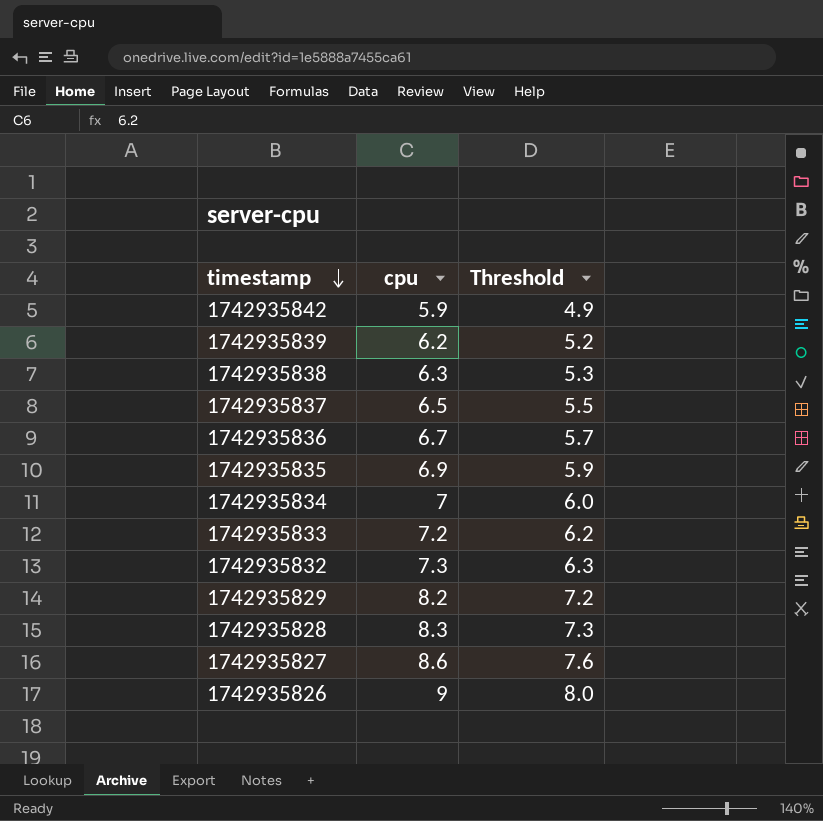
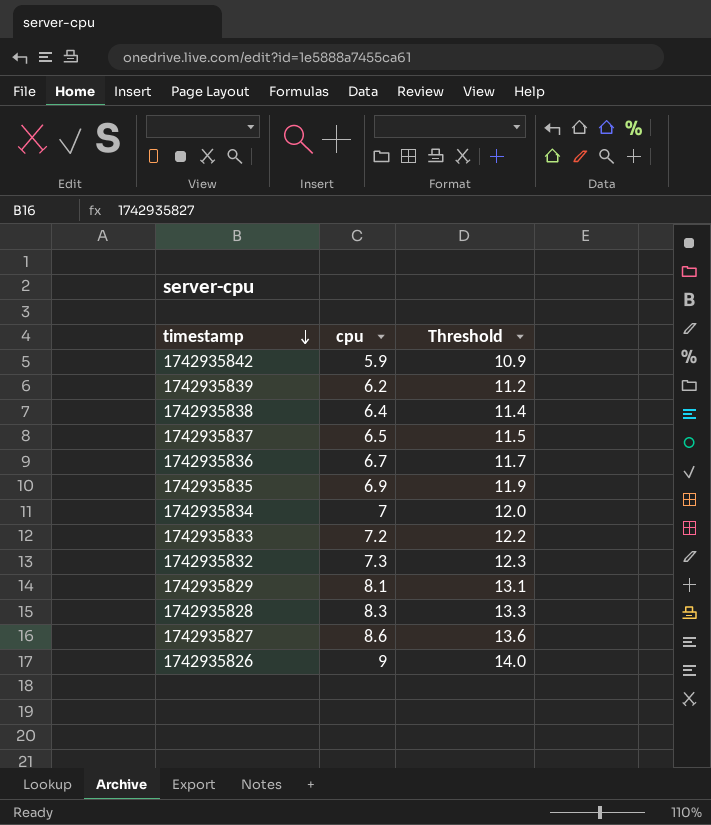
column Threshold | formula: [cpu] - 1 -> [cpu] + 5
1742935838 | cpu: 6.3 -> 6.4
1742935829 | cpu: 8.2 -> 8.1

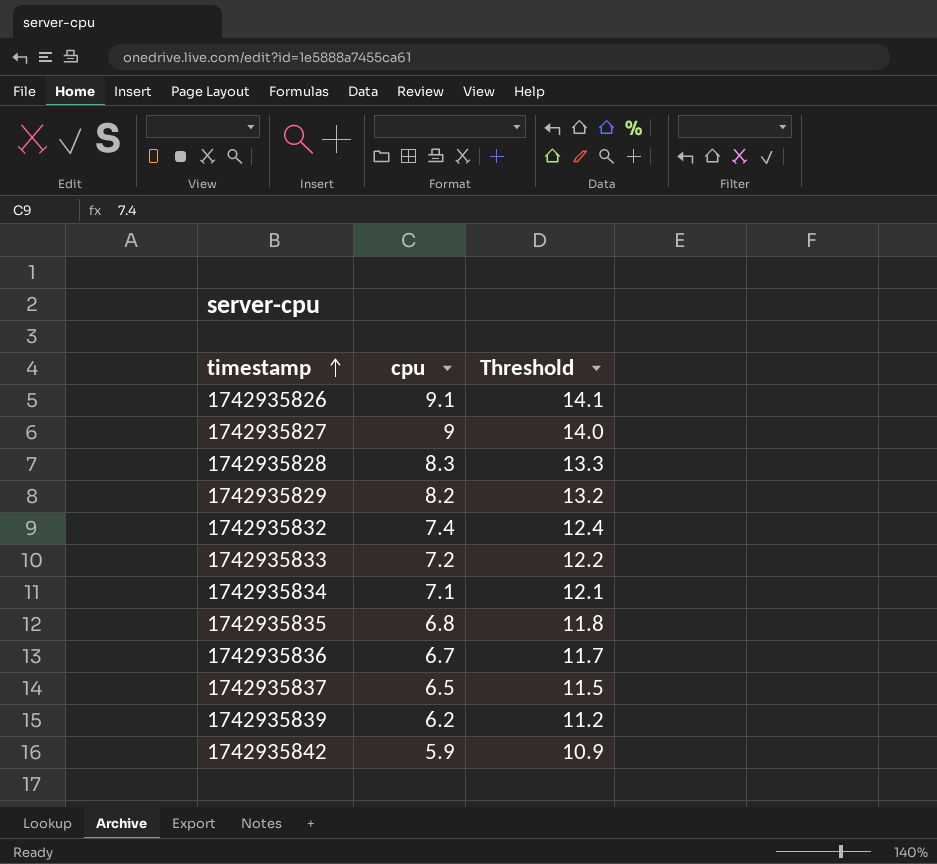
row order: timestamp descending -> timestamp ascending
row 1742935838: 6.4 | 11.4 -> none
1742935826 | cpu: 9 -> 9.1
1742935826 | Threshold: 14.0 -> 14.1
1742935827 | cpu: 8.6 -> 9
1742935827 | Threshold: 13.6 -> 14.0
1742935829 | cpu: 8.1 -> 8.2
1742935829 | Threshold: 13.1 -> 13.2
1742935832 | cpu: 7.3 -> 7.4
1742935832 | Threshold: 12.3 -> 12.4
1742935834 | cpu: 7 -> 7.1
1742935834 | Threshold: 12.0 -> 12.1
1742935835 | cpu: 6.9 -> 6.8
1742935835 | Threshold: 11.9 -> 11.8

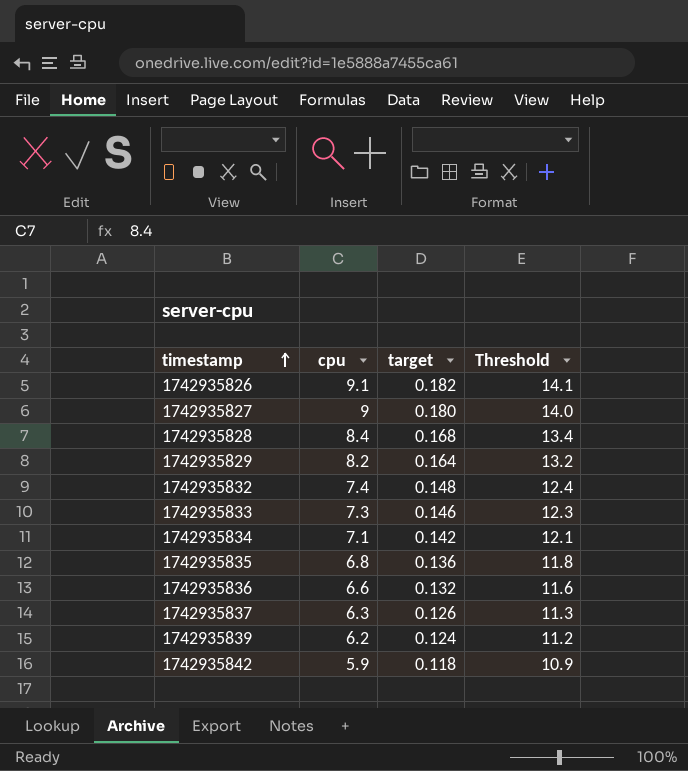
column target | formula: none -> [cpu] * 0.02
1742935828 | cpu: 8.3 -> 8.4
1742935828 | Threshold: 13.3 -> 13.4
1742935833 | cpu: 7.2 -> 7.3
1742935833 | Threshold: 12.2 -> 12.3
1742935836 | cpu: 6.7 -> 6.6
1742935836 | Threshold: 11.7 -> 11.6
1742935837 | cpu: 6.5 -> 6.3
1742935837 | Threshold: 11.5 -> 11.3

